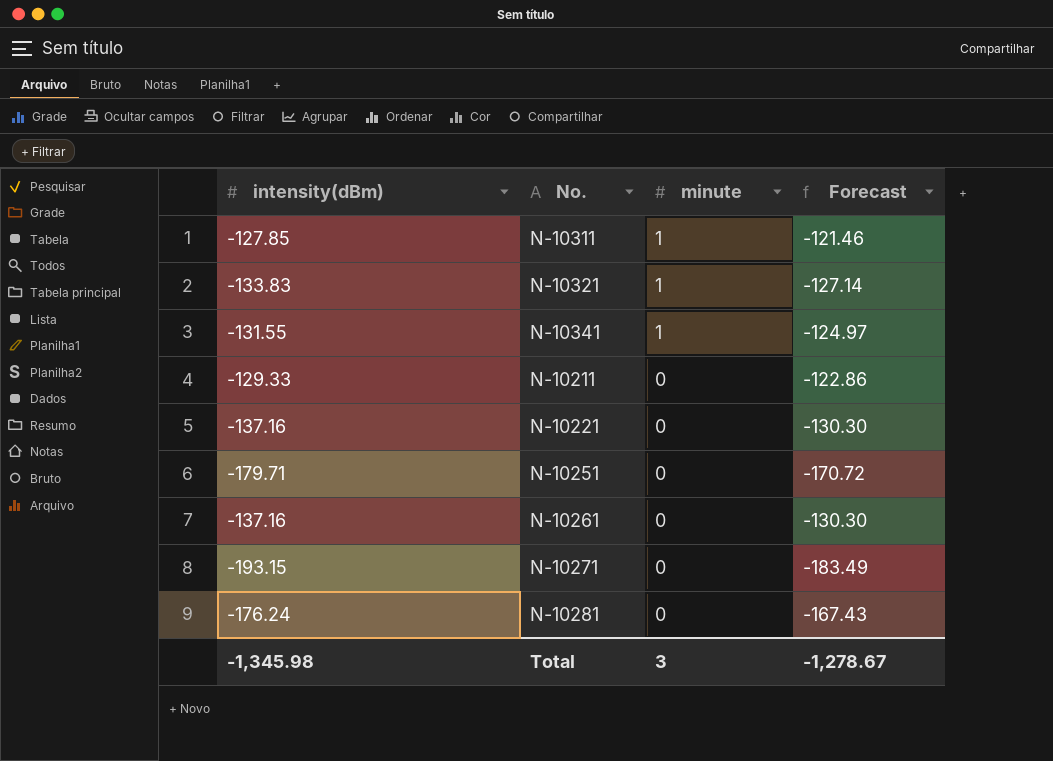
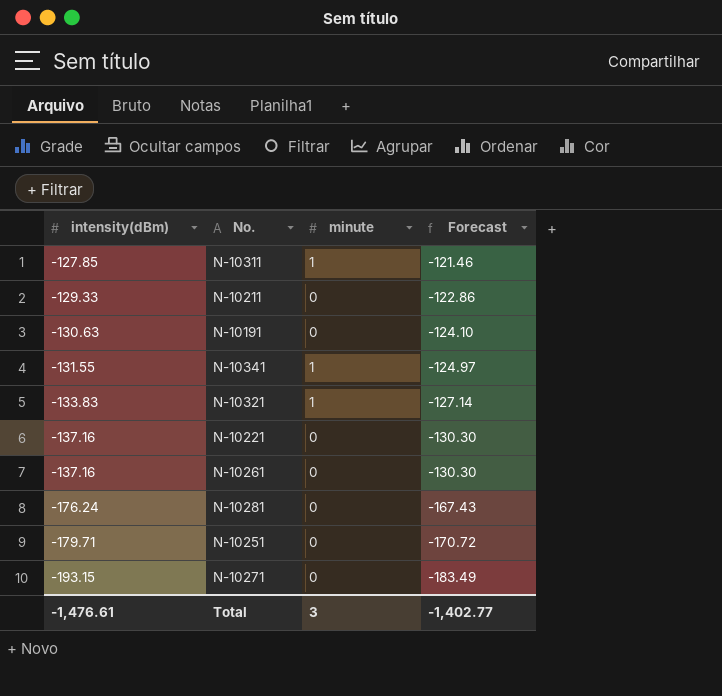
row order: minute descending -> intensity(dBm) descending
row N-10191: none -> -130.63 | 0 | -124.10
Total | intensity(dBm): -1,345.98 -> -1,476.61
Total | Forecast: -1,278.67 -> -1,402.77

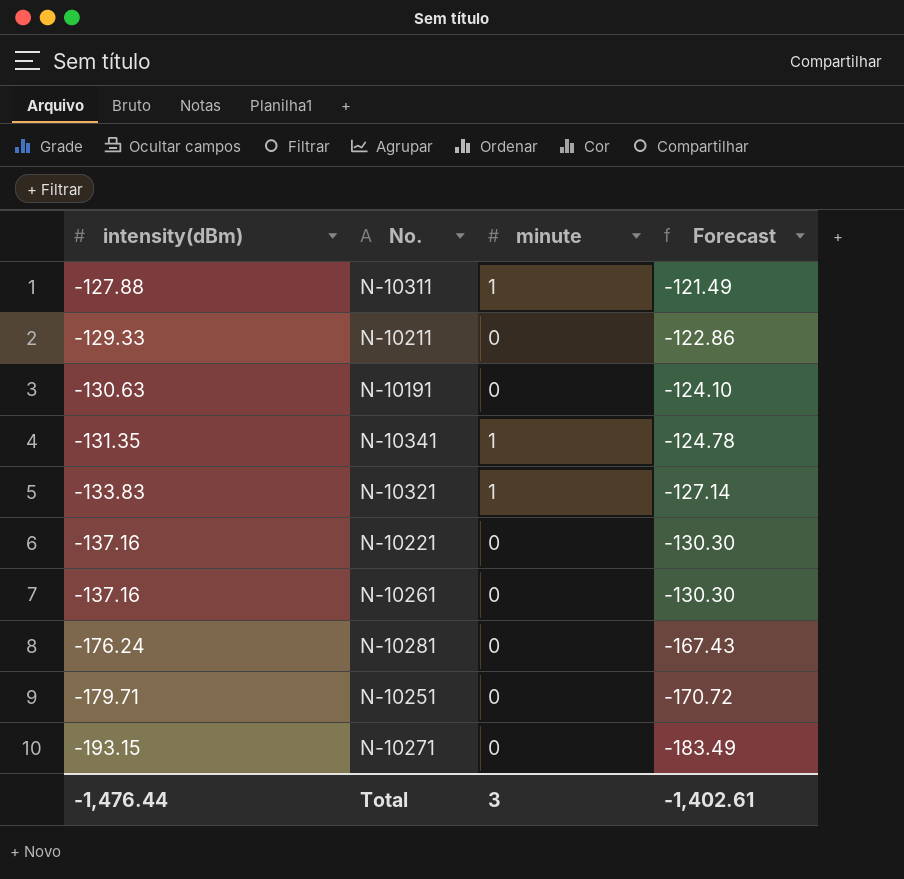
N-10311 | intensity(dBm): -127.85 -> -127.88
N-10311 | Forecast: -121.46 -> -121.49
N-10341 | intensity(dBm): -131.55 -> -131.35
N-10341 | Forecast: -124.97 -> -124.78
Total | intensity(dBm): -1,476.61 -> -1,476.44
Total | Forecast: -1,402.77 -> -1,402.61

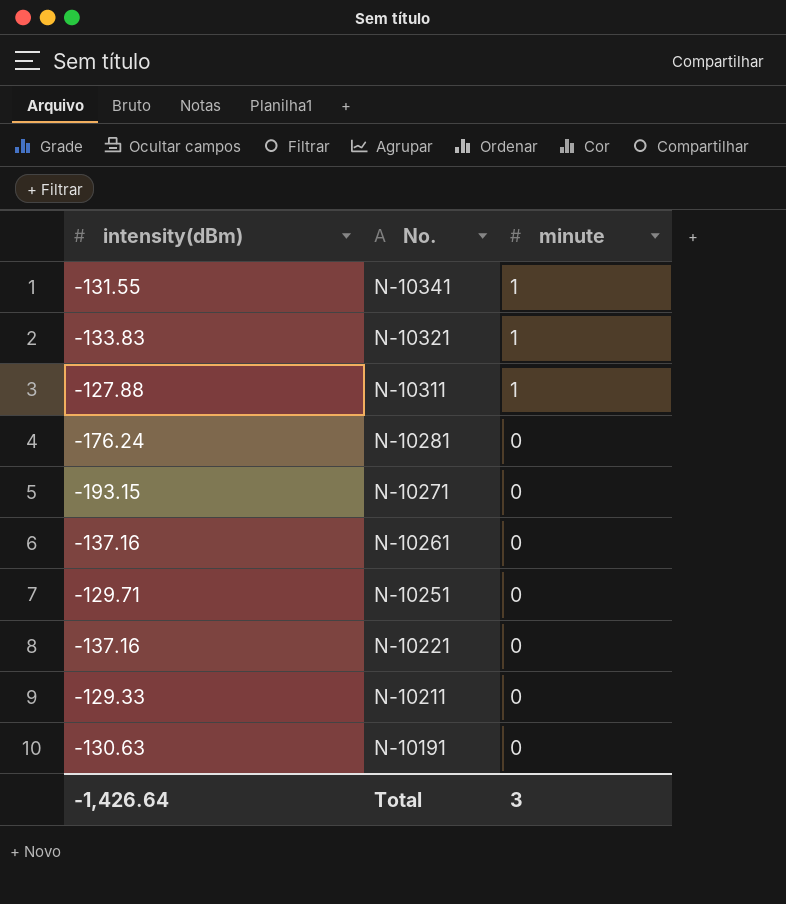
row order: intensity(dBm) descending -> No. descending
column Forecast | formula: [intensity(dBm)] * 0.95 -> none
N-10341 | intensity(dBm): -131.35 -> -131.55
N-10251 | intensity(dBm): -179.71 -> -129.71
Total | intensity(dBm): -1,476.44 -> -1,426.64

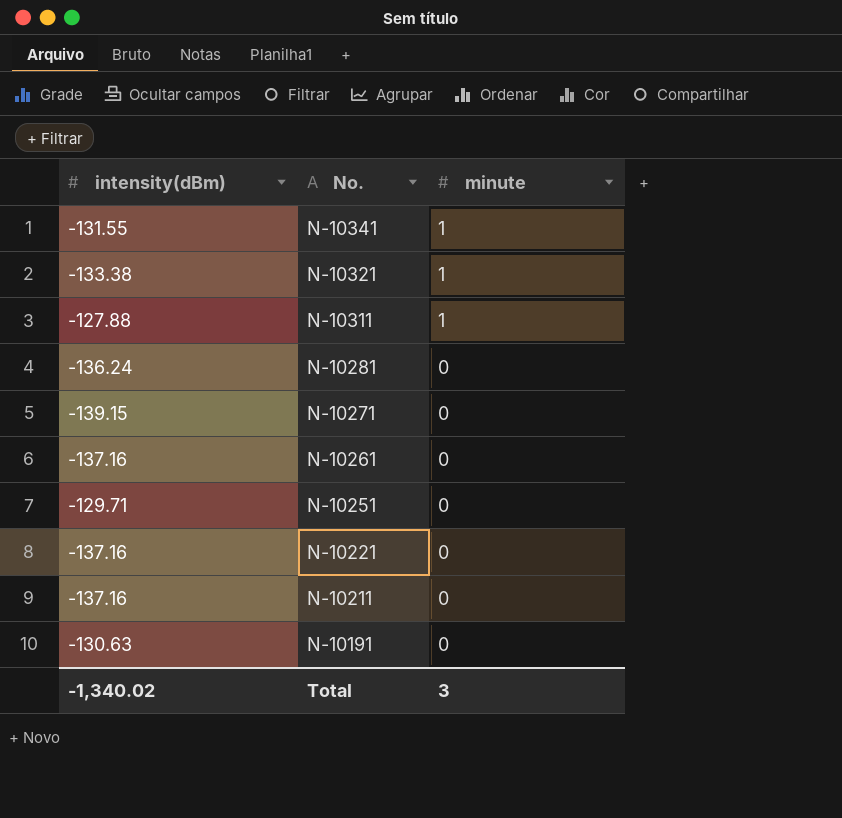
N-10321 | intensity(dBm): -133.83 -> -133.38
N-10281 | intensity(dBm): -176.24 -> -136.24
N-10271 | intensity(dBm): -193.15 -> -139.15
N-10211 | intensity(dBm): -129.33 -> -137.16
Total | intensity(dBm): -1,426.64 -> -1,340.02

